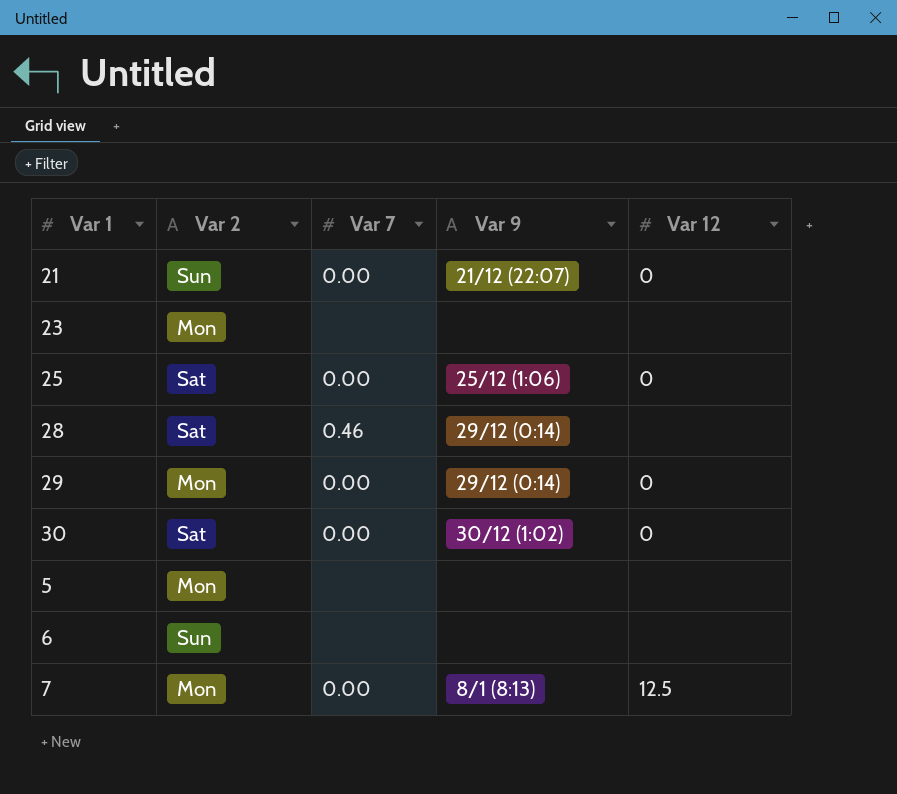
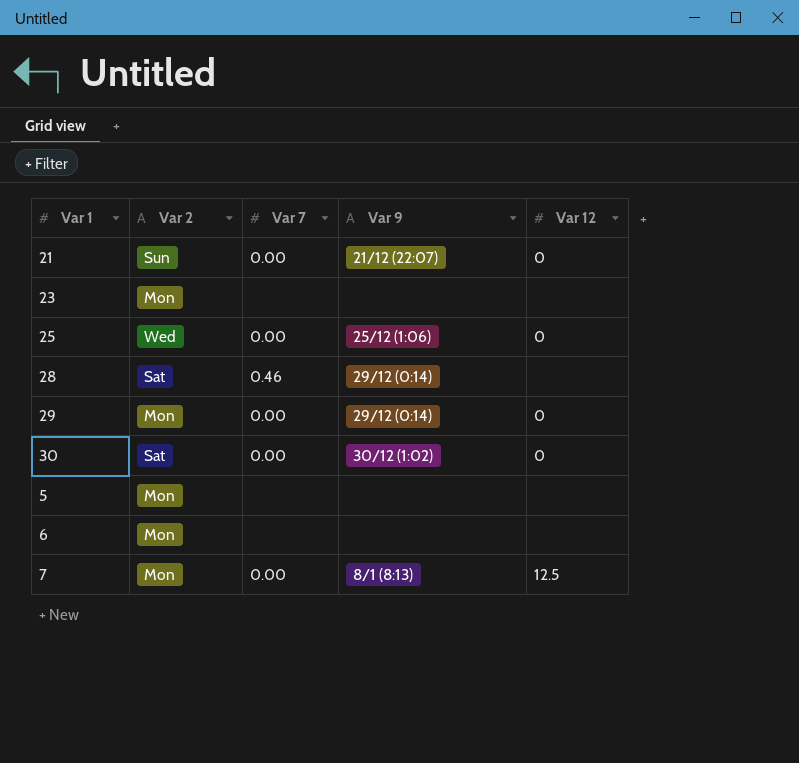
25 | Var 2: Sat -> Wed
6 | Var 2: Sun -> Mon

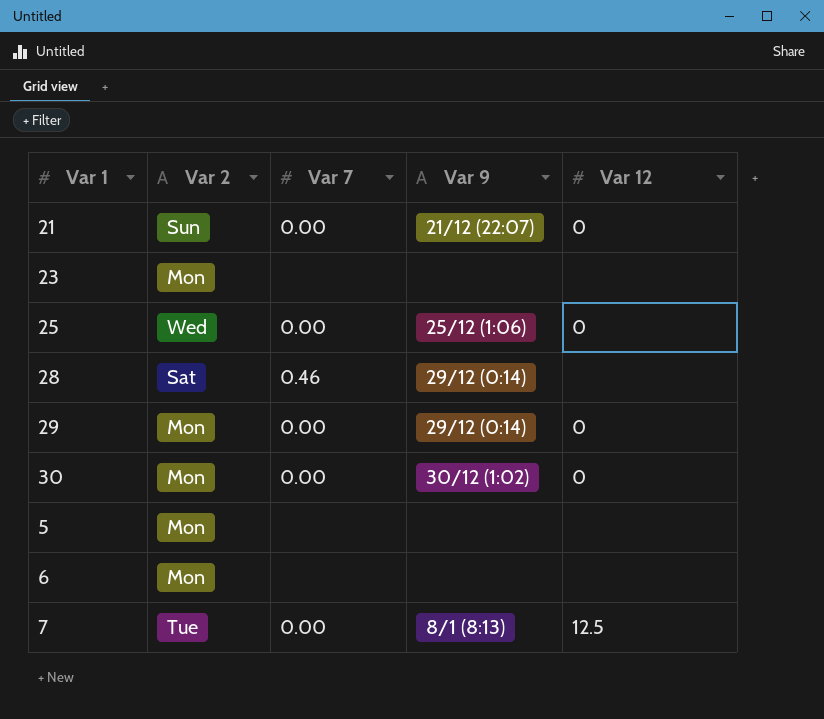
30 | Var 2: Sat -> Mon
7 | Var 2: Mon -> Tue

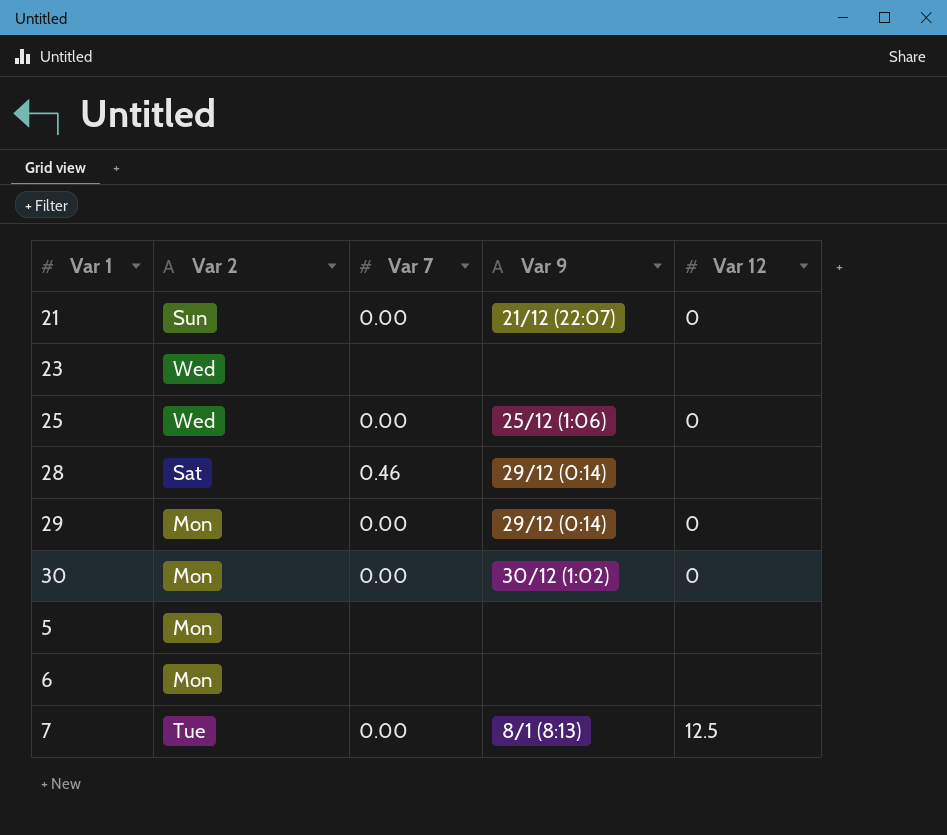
23 | Var 2: Mon -> Wed

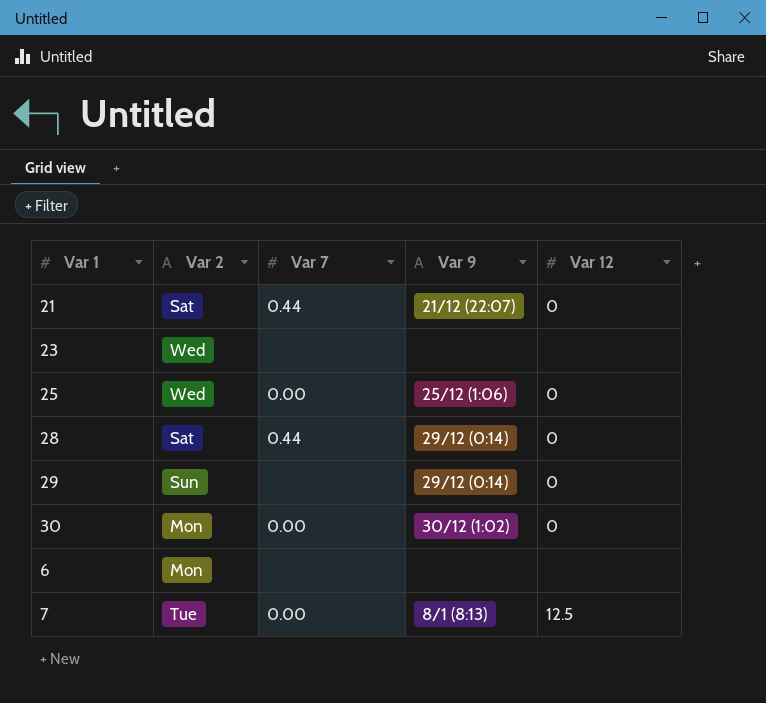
row 5: Mon | none | none | none -> none
21 | Var 2: Sun -> Sat
21 | Var 7: 0.00 -> 0.44
28 | Var 7: 0.46 -> 0.44
28 | Var 12: none -> 0
29 | Var 2: Mon -> Sun
29 | Var 7: 0.00 -> none

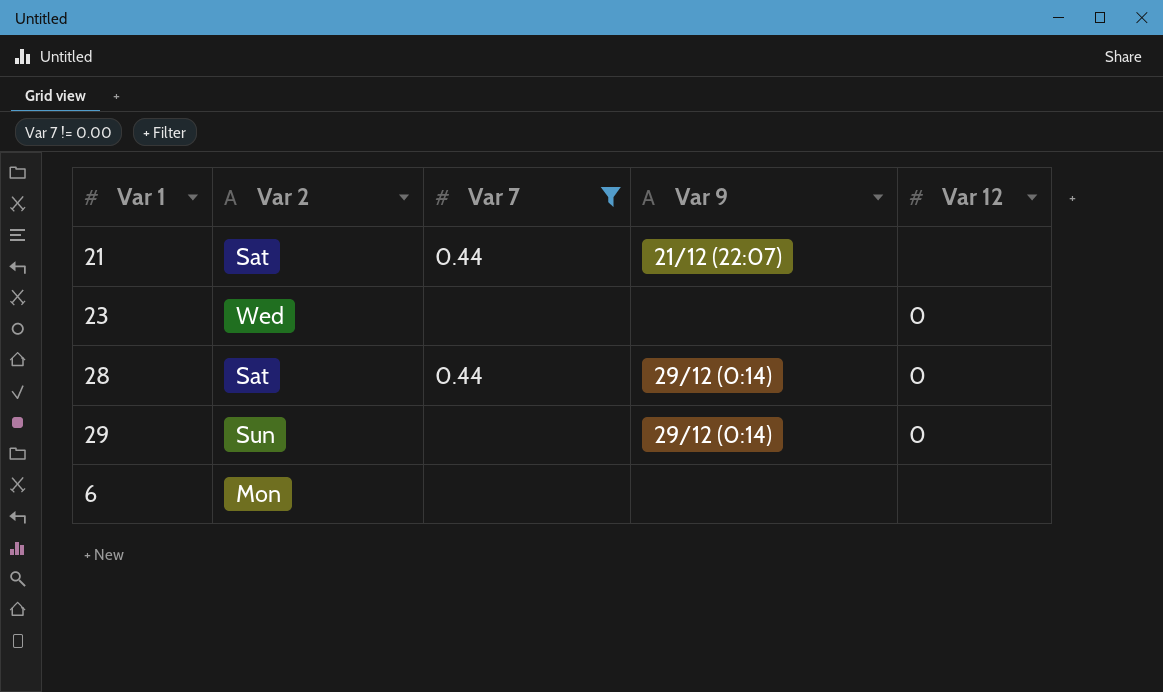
filter: none -> Var 7 != 0.00
21 | Var 12: 0 -> none
23 | Var 12: none -> 0

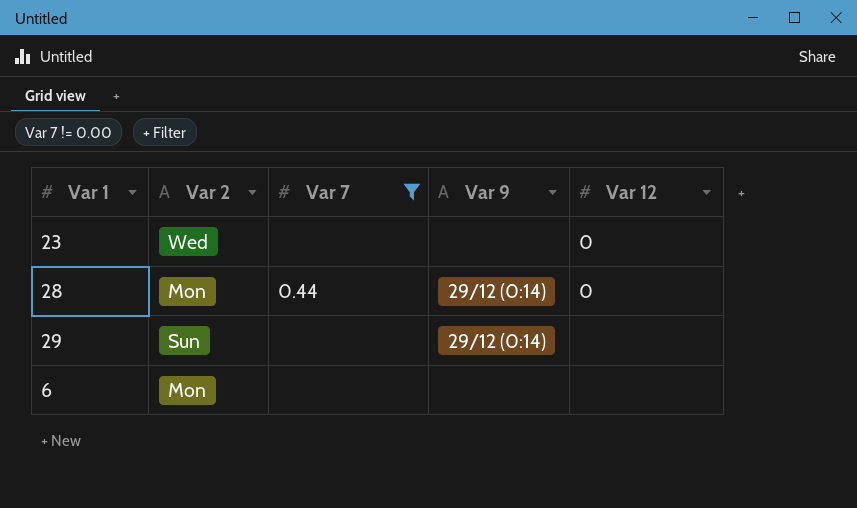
row 21: Sat | 0.44 | 21/12 (22:07) | none -> none
28 | Var 2: Sat -> Mon
29 | Var 12: 0 -> none

